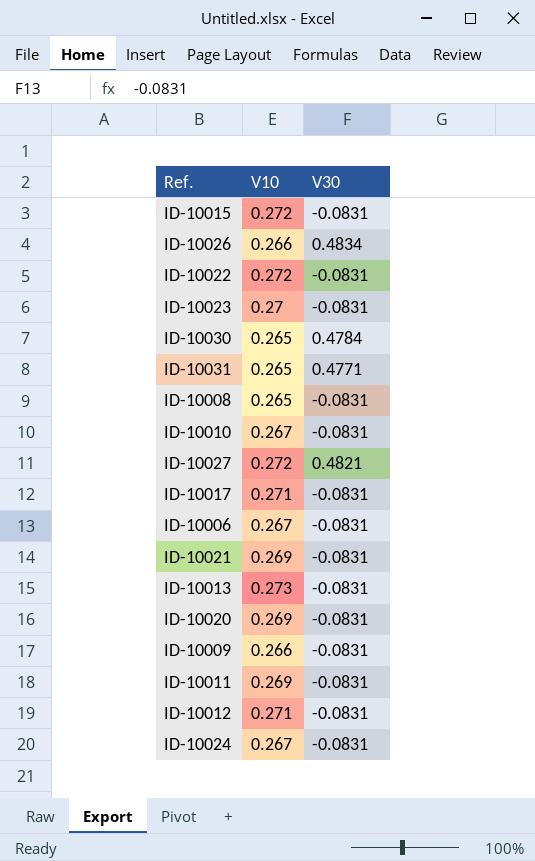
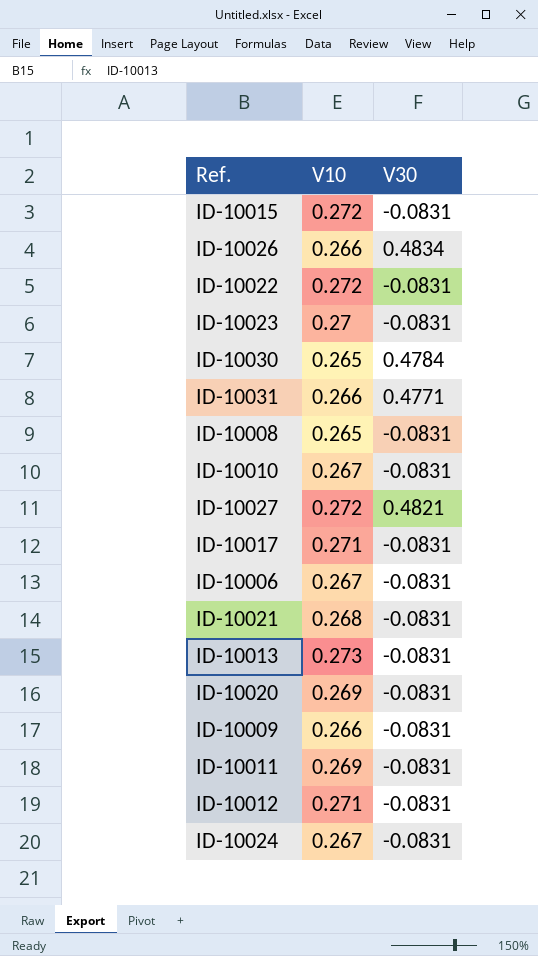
ID-10031 | V10: 0.265 -> 0.266
ID-10021 | V10: 0.269 -> 0.268

